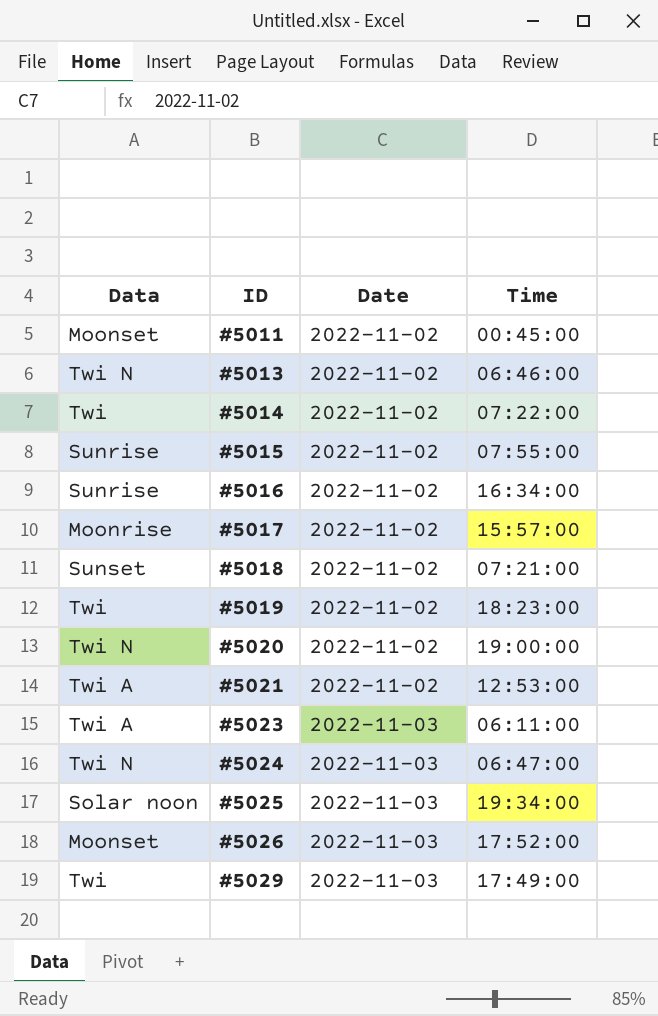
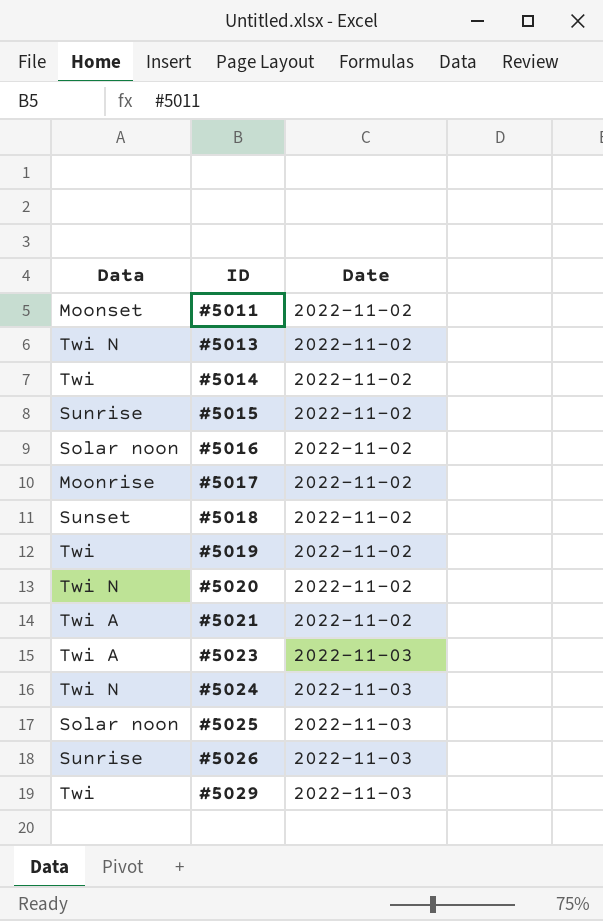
column Time | position: 4 -> none
#5016 | Data: Sunrise -> Solar noon
#5026 | Data: Moonset -> Sunrise

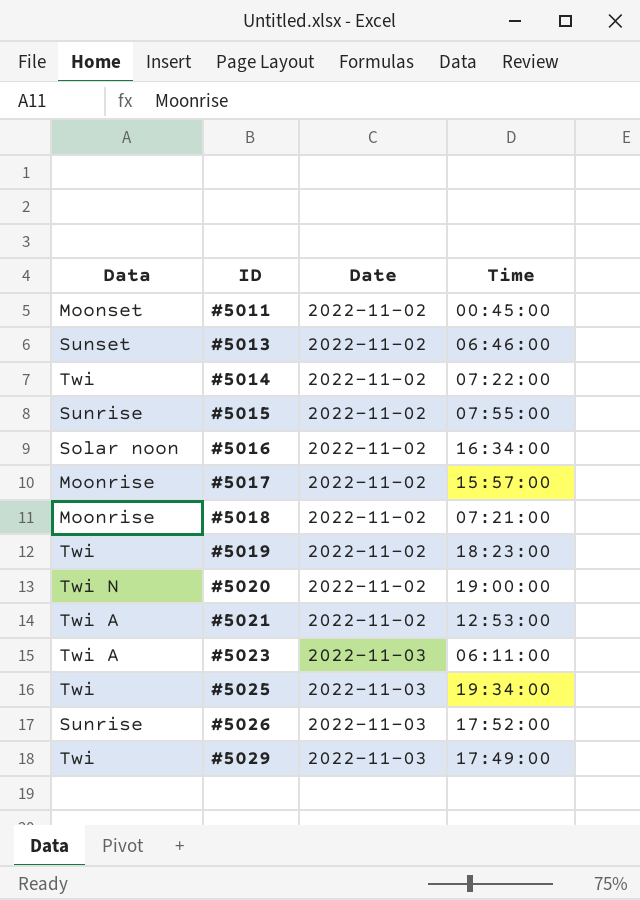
column Time | position: none -> 4
row #5024: Twi N | 2022-11-03 -> none
#5013 | Data: Twi N -> Sunset
#5018 | Data: Sunset -> Moonrise
#5025 | Data: Solar noon -> Twi

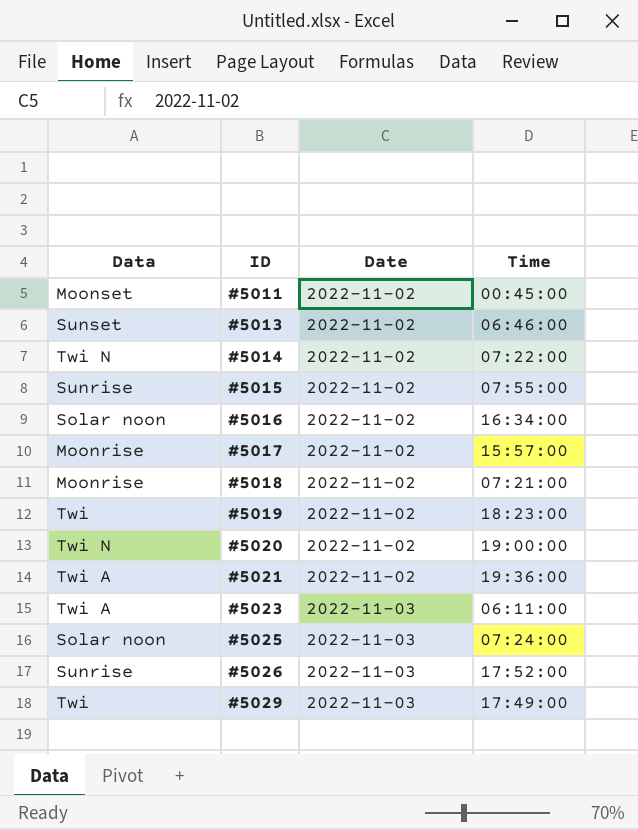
#5014 | Data: Twi -> Twi N
#5021 | Time: 12:53:00 -> 19:36:00
#5025 | Data: Twi -> Solar noon
#5025 | Time: 19:34:00 -> 07:24:00

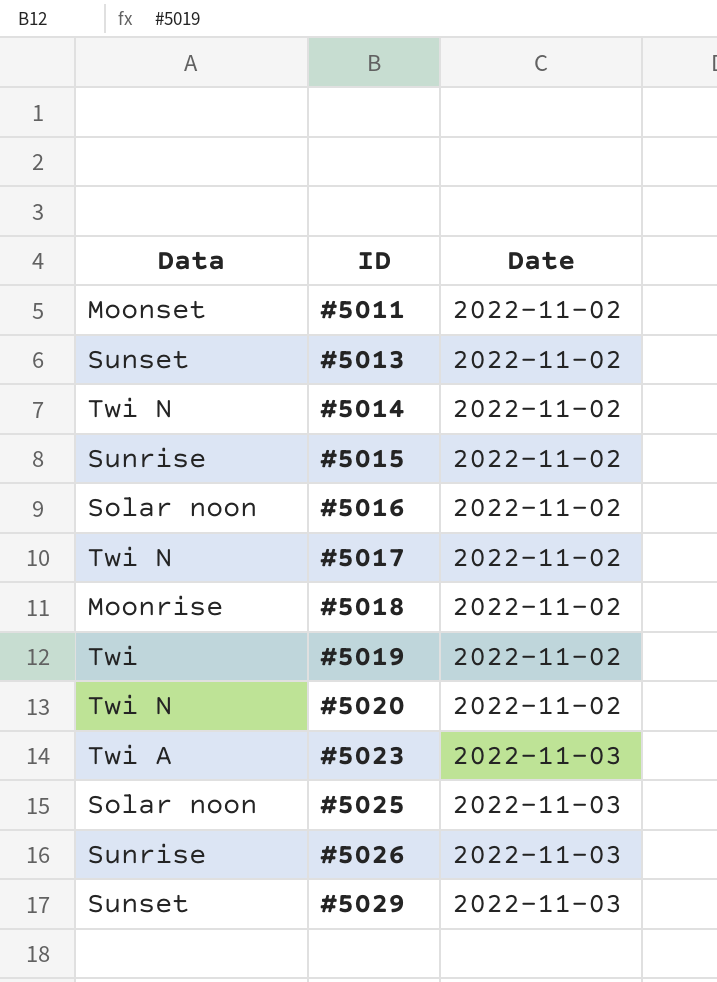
column Time | position: 4 -> none
row #5021: Twi A | 2022-11-02 | 19:36:00 -> none
#5017 | Data: Moonrise -> Twi N
#5029 | Data: Twi -> Sunset

